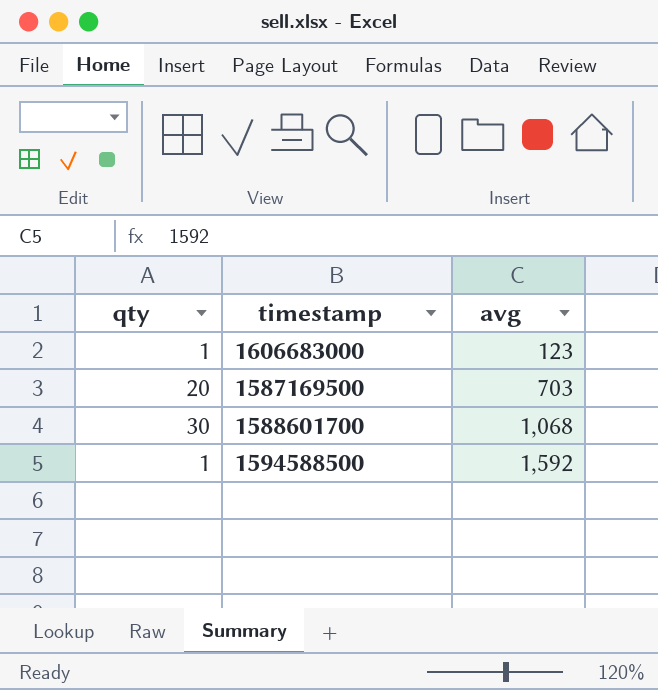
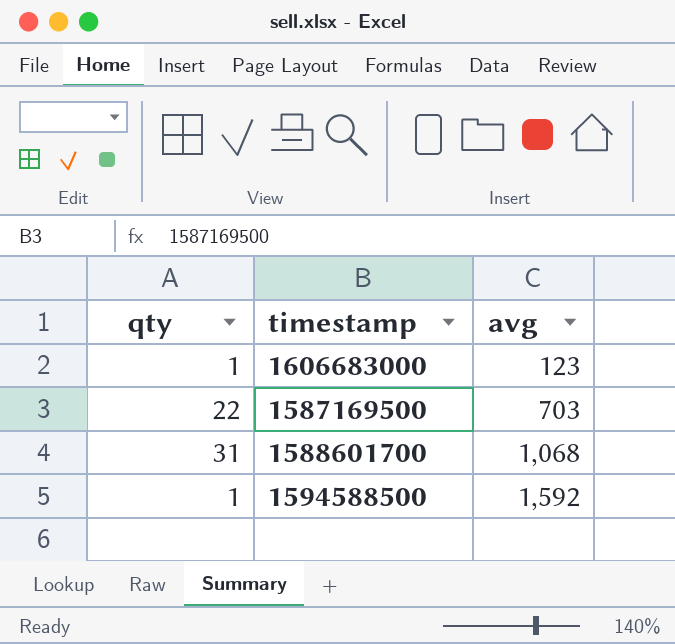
1587169500 | qty: 20 -> 22
1588601700 | qty: 30 -> 31

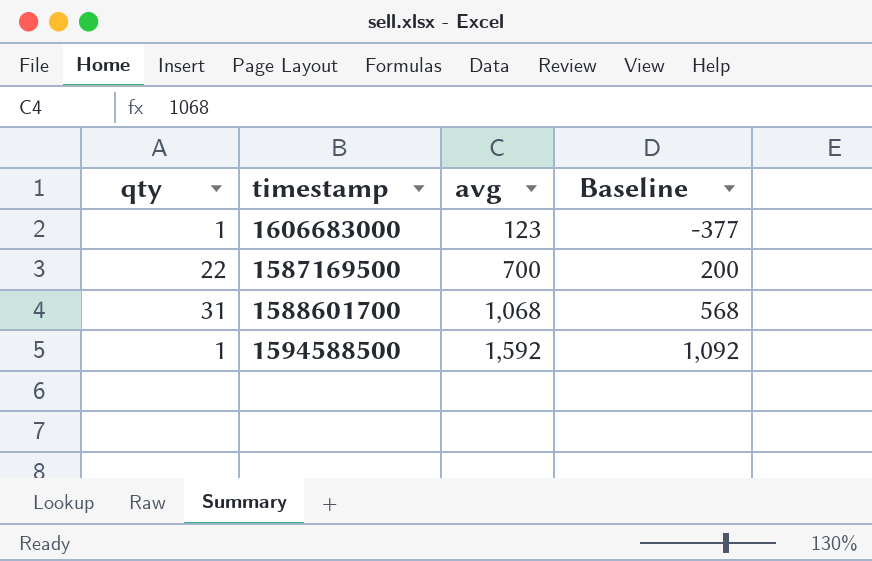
column Baseline | formula: none -> [avg] - 500
1587169500 | avg: 703 -> 700

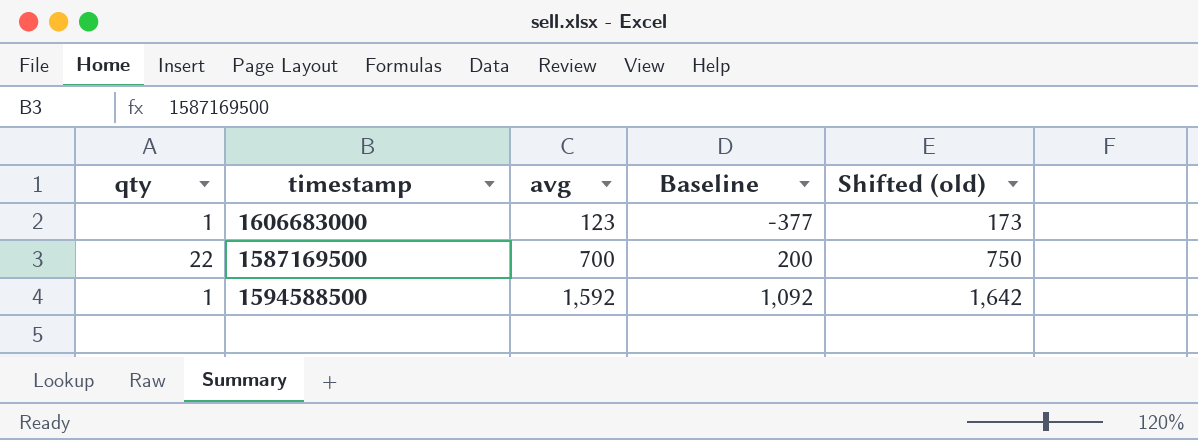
column Shifted (old) | formula: none -> [avg] + 50
row 1588601700: 31 | 1,068 | 568 -> none

